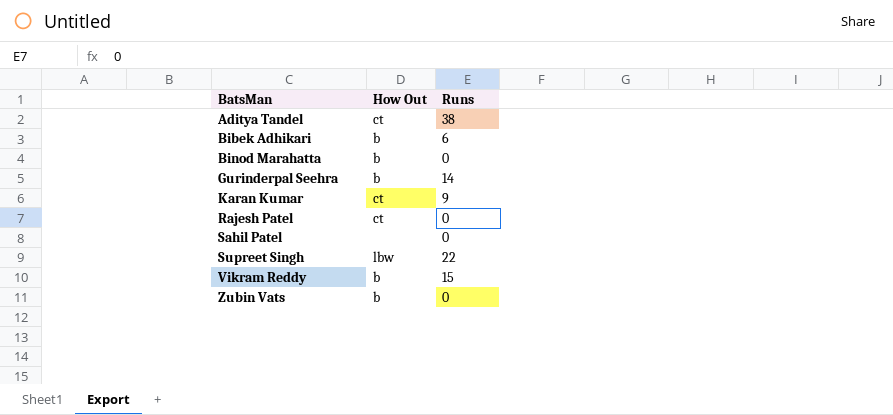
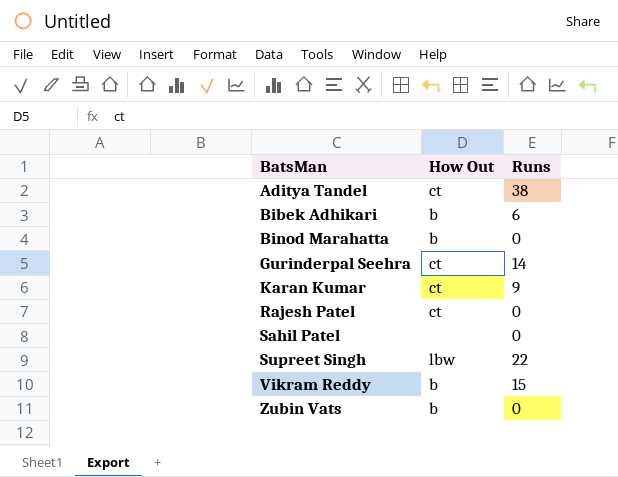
Gurinderpal Seehra | How Out: b -> ct

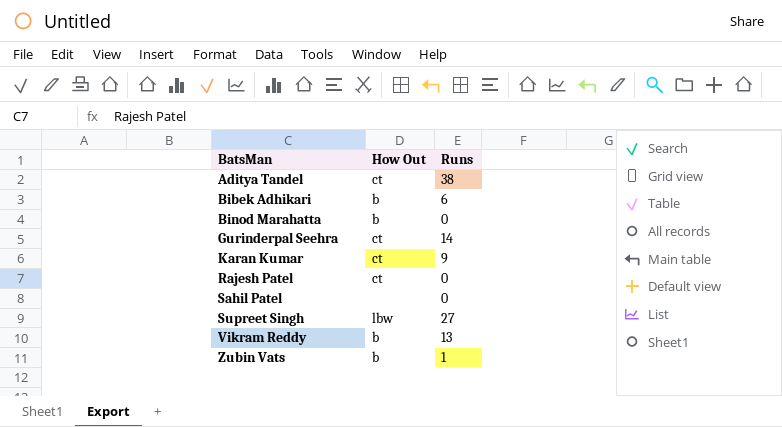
Supreet Singh | Runs: 22 -> 27
Vikram Reddy | Runs: 15 -> 13
Zubin Vats | Runs: 0 -> 1

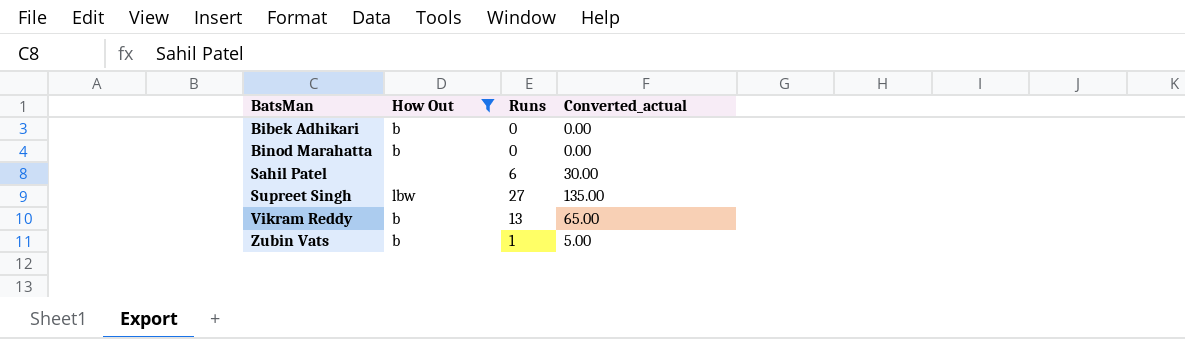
filter: none -> How Out != ct
column Converted_actual | formula: none -> [Runs] * 5
Bibek Adhikari | Runs: 6 -> 0
Sahil Patel | Runs: 0 -> 6

